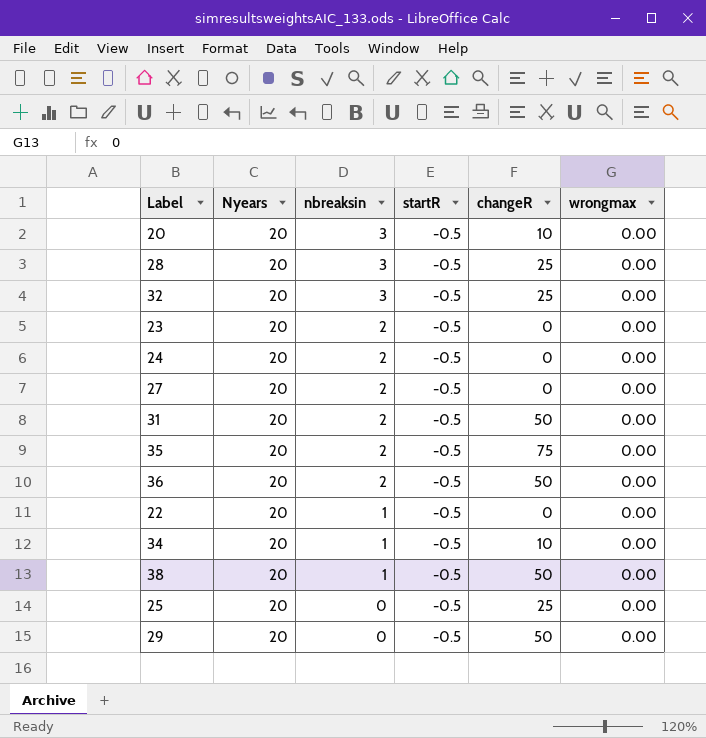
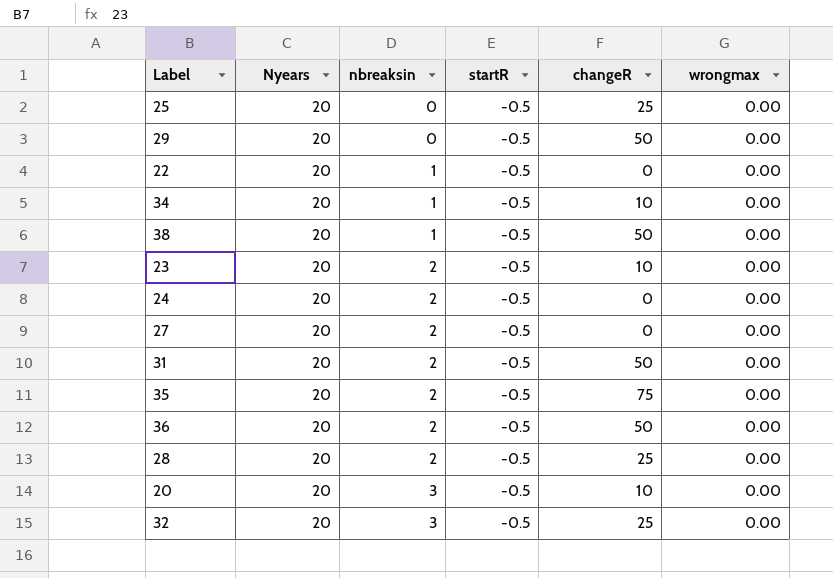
row order: nbreaksin descending -> nbreaksin ascending
23 | changeR: 0 -> 10
28 | nbreaksin: 3 -> 2

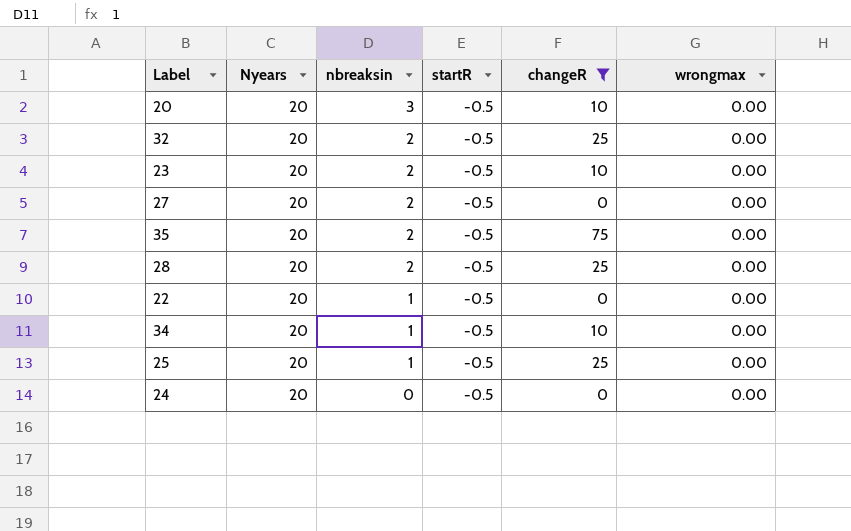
filter: none -> changeR != 50
row order: nbreaksin ascending -> nbreaksin descending
32 | nbreaksin: 3 -> 2
25 | nbreaksin: 0 -> 1
24 | nbreaksin: 2 -> 0

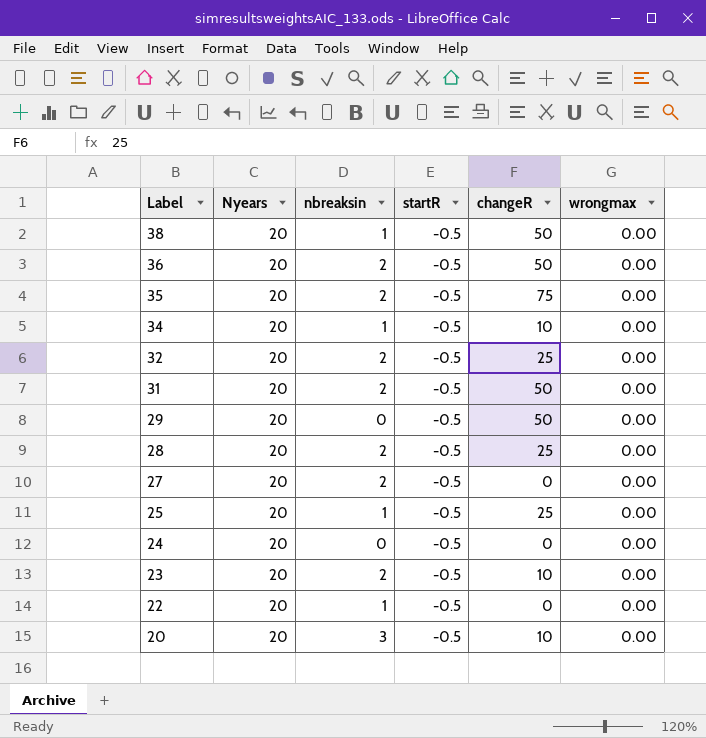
filter: changeR != 50 -> none
row order: nbreaksin descending -> Label descending

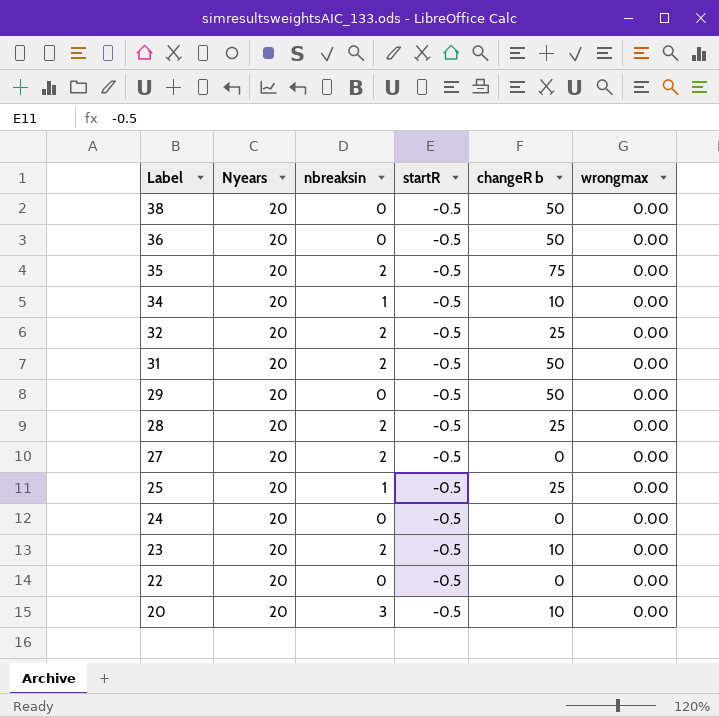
column name: changeR -> changeR b
38 | nbreaksin: 1 -> 0
36 | nbreaksin: 2 -> 0
22 | nbreaksin: 1 -> 0

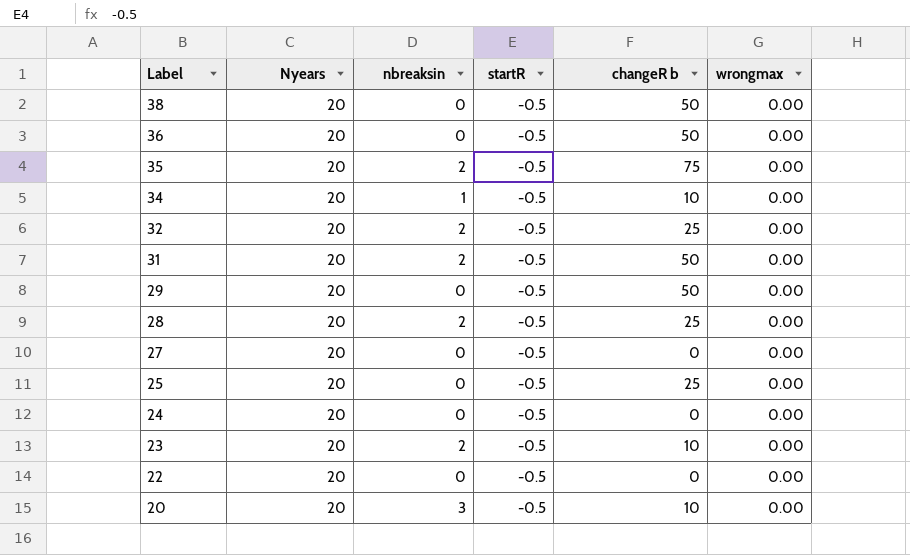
27 | nbreaksin: 2 -> 0
25 | nbreaksin: 1 -> 0

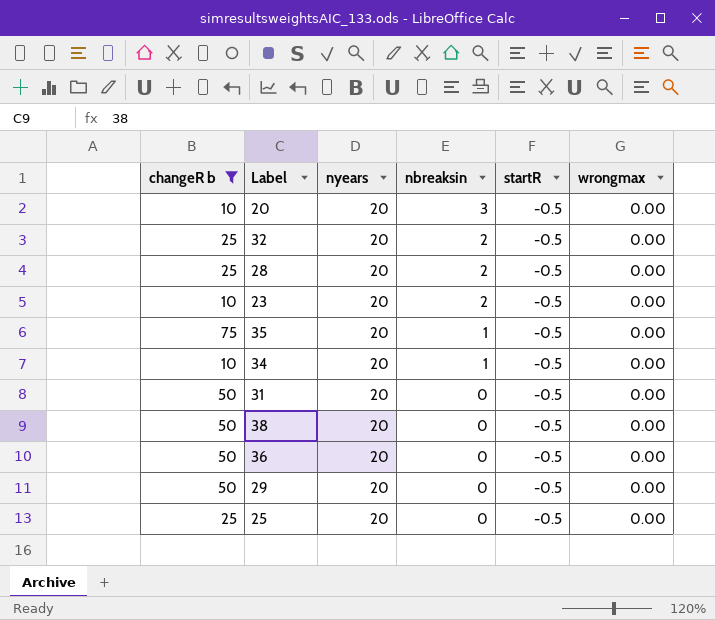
filter: none -> changeR b != 0
row order: Label descending -> nbreaksin descending
column changeR b | position: 5 -> 1
column name: Nyears -> nyears
35 | nbreaksin: 2 -> 1
31 | nbreaksin: 2 -> 0

